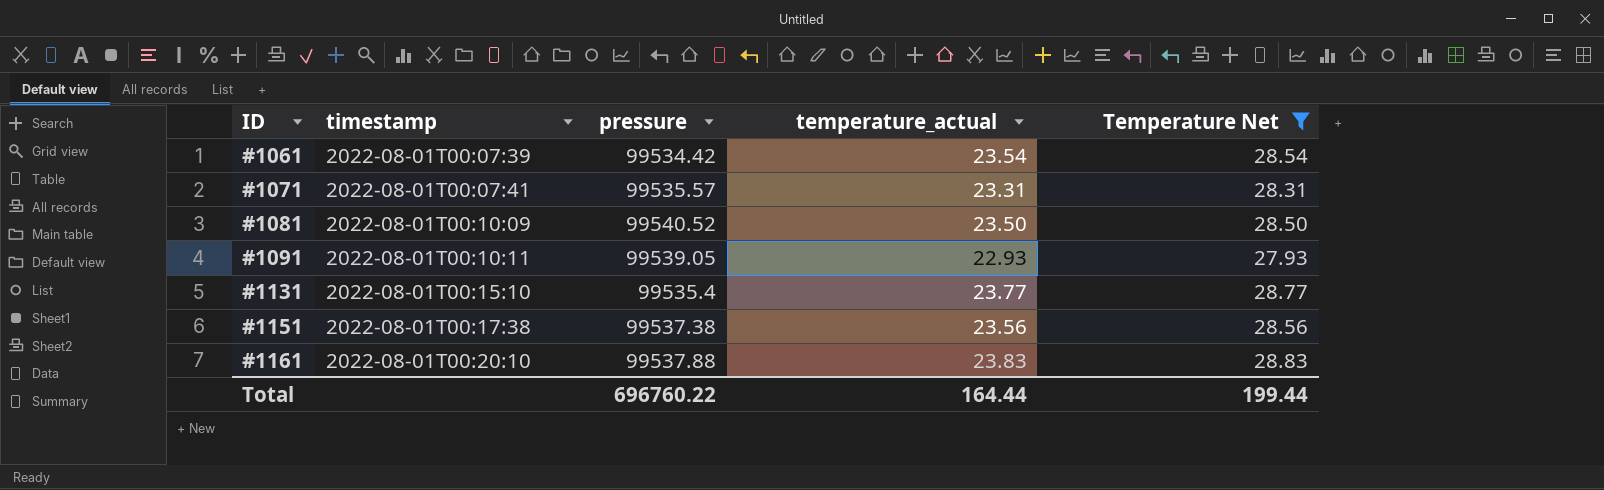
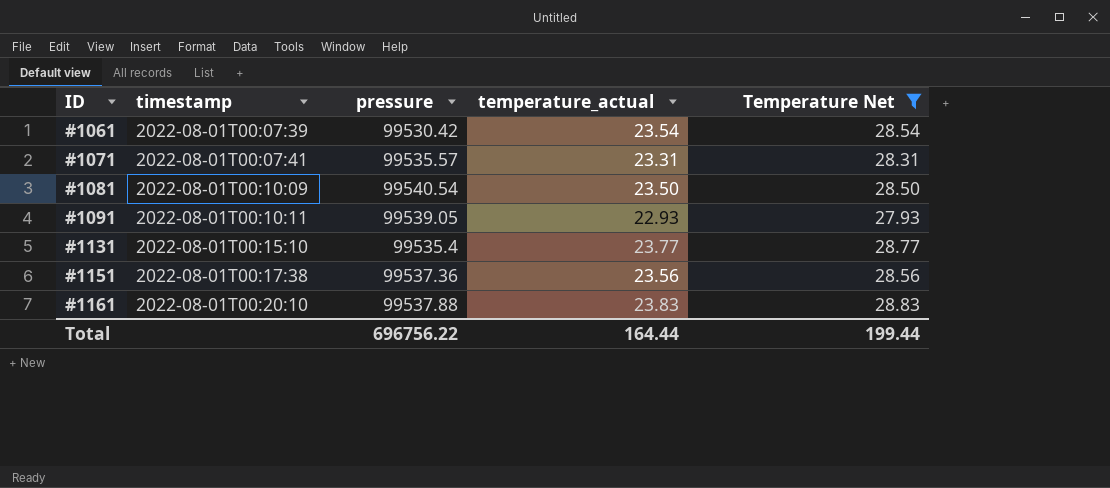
#1061 | pressure: 99534.42 -> 99530.42
#1081 | pressure: 99540.52 -> 99540.54
#1151 | pressure: 99537.38 -> 99537.36
Total | pressure: 696760.22 -> 696756.22

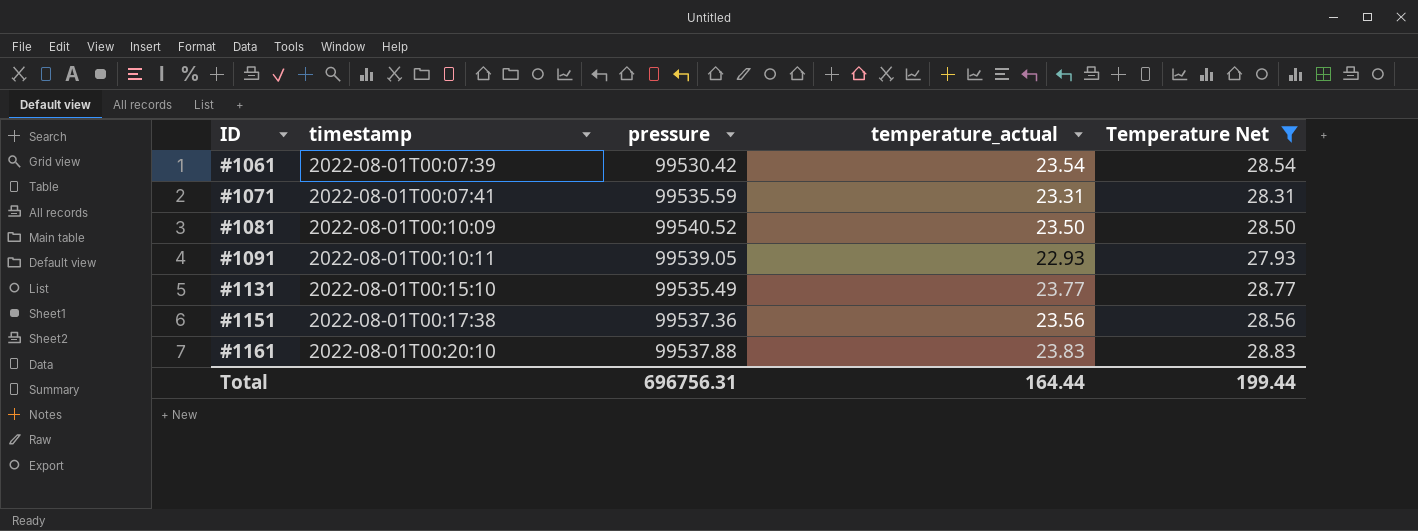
#1071 | pressure: 99535.57 -> 99535.59
#1081 | pressure: 99540.54 -> 99540.52
#1131 | pressure: 99535.4 -> 99535.49
Total | pressure: 696756.22 -> 696756.31

